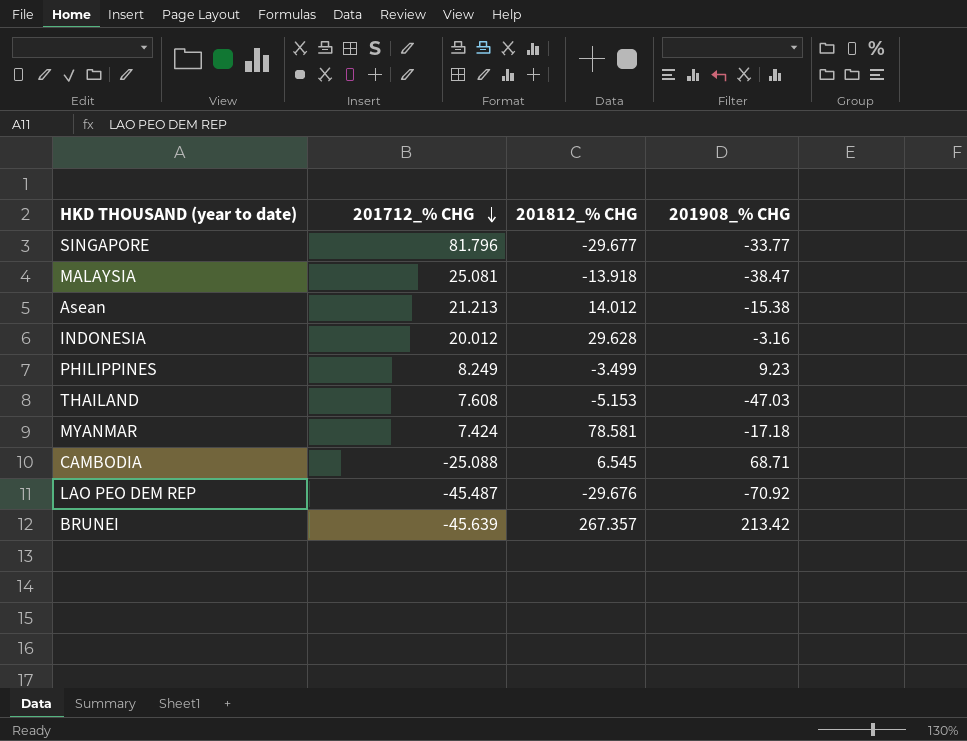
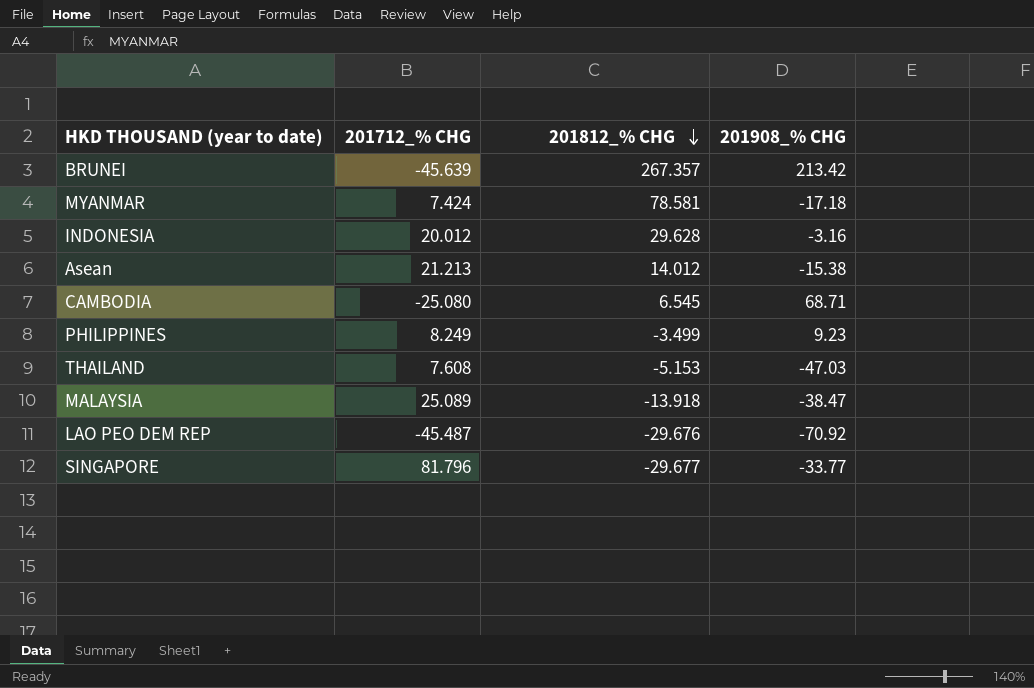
row order: 201712_% CHG descending -> 201812_% CHG descending
CAMBODIA | 201712_% CHG: -25.088 -> -25.080
MALAYSIA | 201712_% CHG: 25.081 -> 25.089

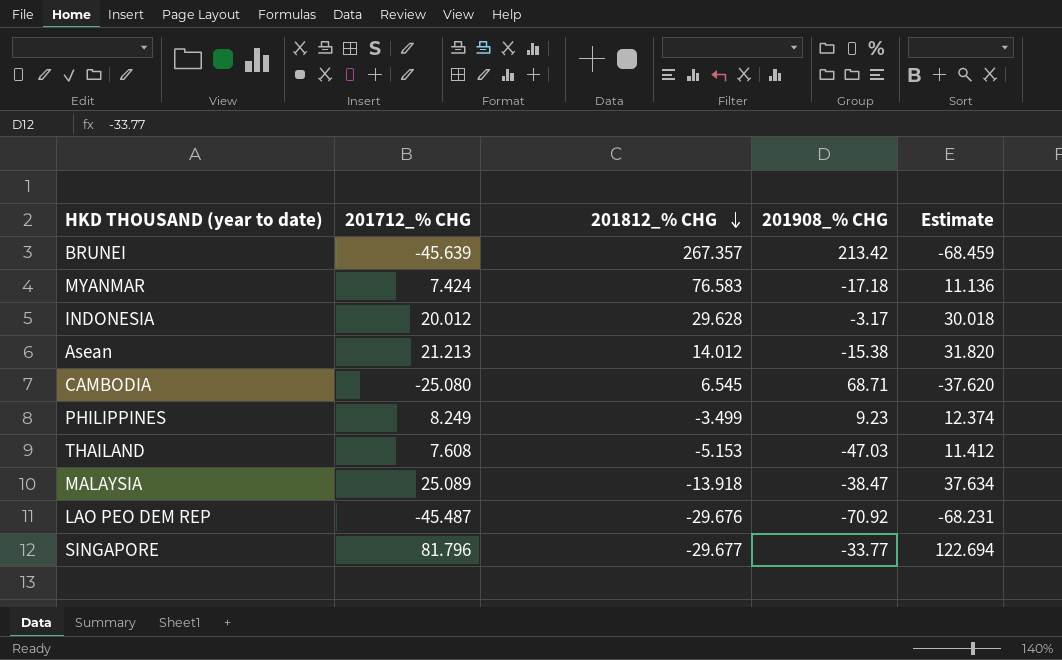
column Estimate | formula: none -> [201712_% CHG] * 1.5
MYANMAR | 201812_% CHG: 78.581 -> 76.583
INDONESIA | 201908_% CHG: -3.16 -> -3.17

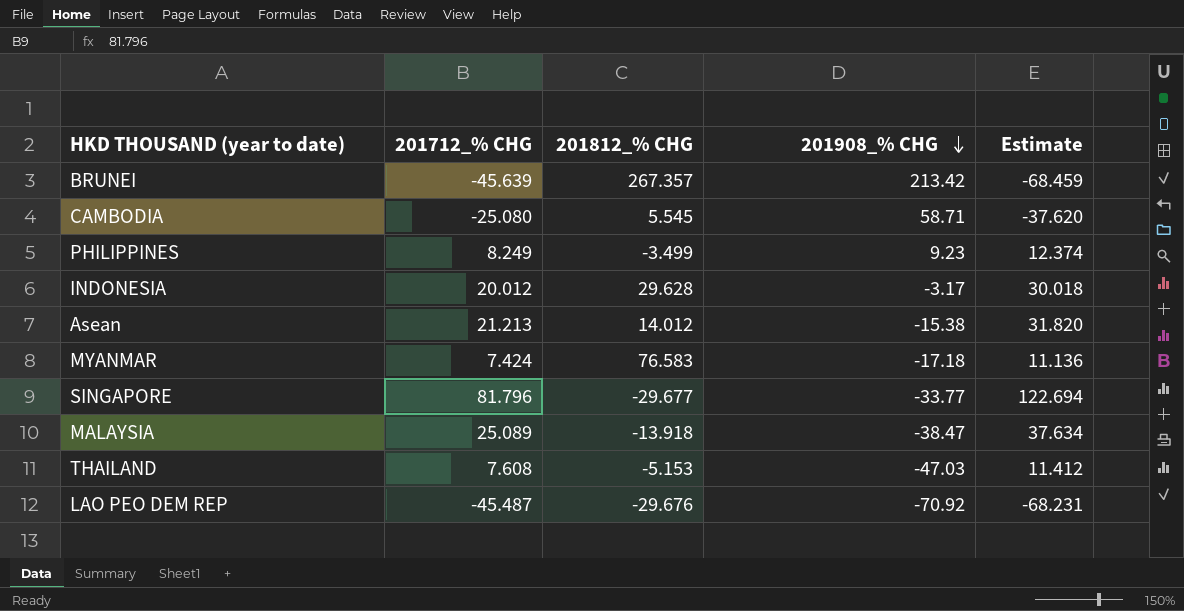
row order: 201812_% CHG descending -> 201908_% CHG descending
CAMBODIA | 201812_% CHG: 6.545 -> 5.545
CAMBODIA | 201908_% CHG: 68.71 -> 58.71

